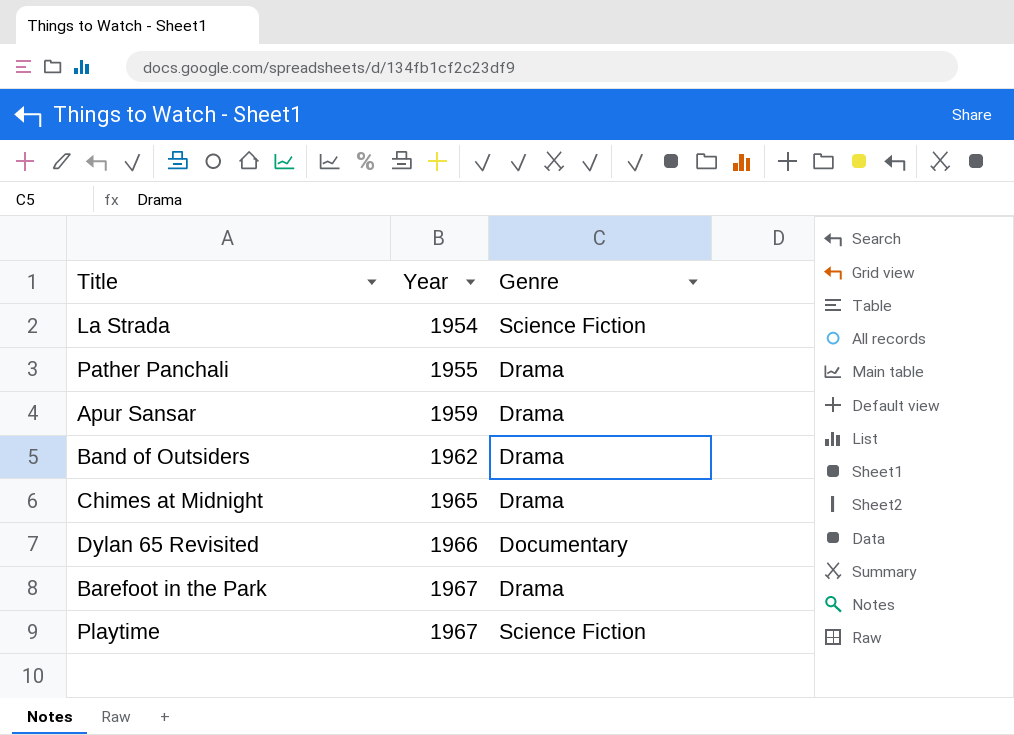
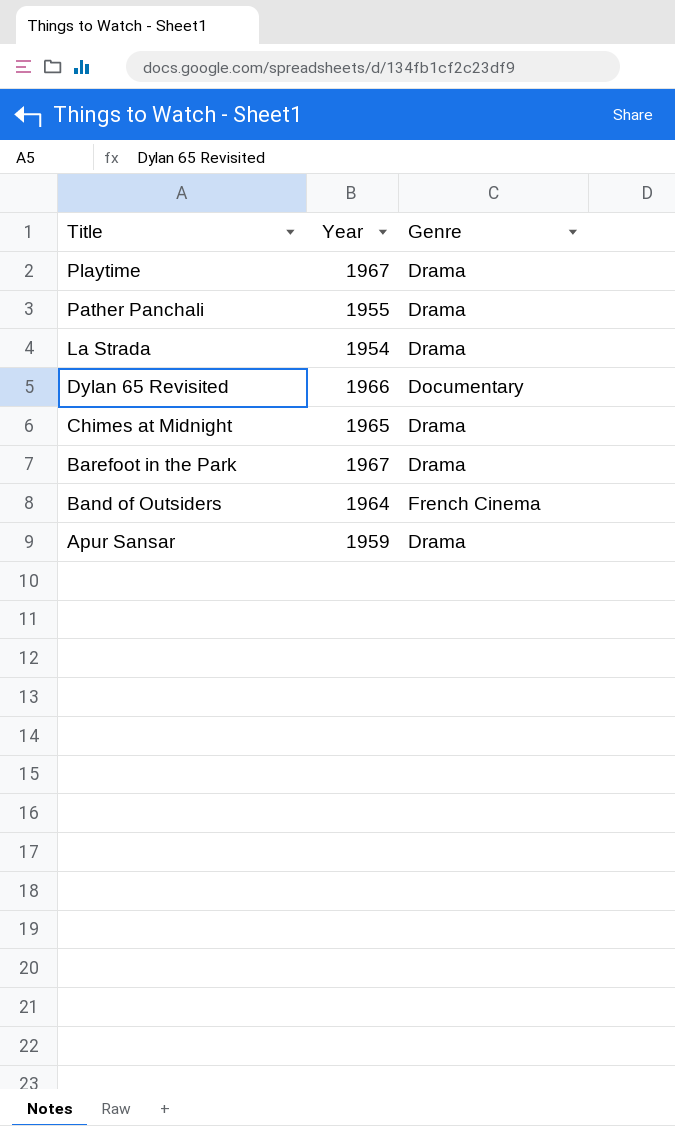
row order: Year ascending -> Title descending
Playtime | Genre: Science Fiction -> Drama
La Strada | Genre: Science Fiction -> Drama
Band of Outsiders | Year: 1962 -> 1964
Band of Outsiders | Genre: Drama -> French Cinema

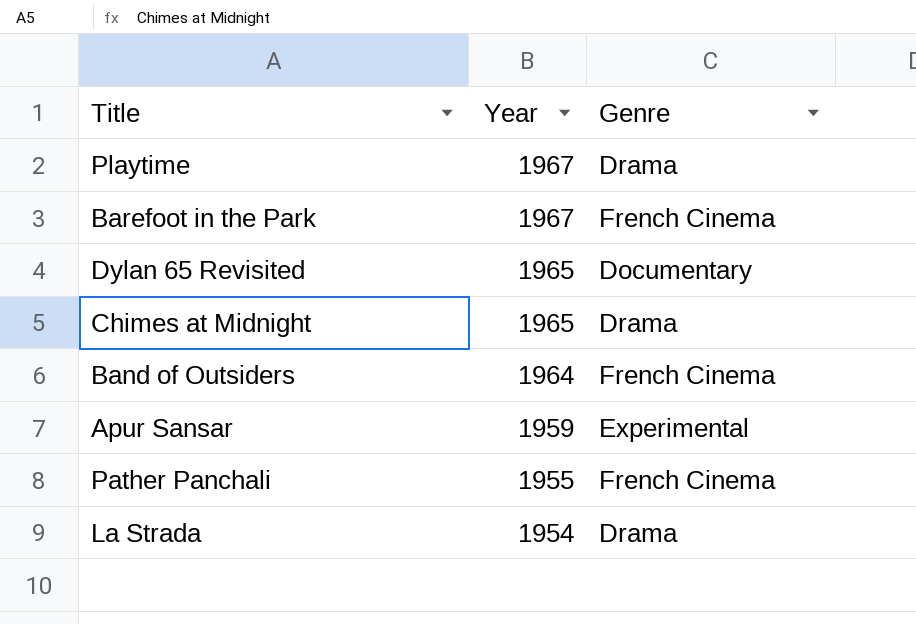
row order: Title descending -> Year descending
Barefoot in the Park | Genre: Drama -> French Cinema
Dylan 65 Revisited | Year: 1966 -> 1965
Apur Sansar | Genre: Drama -> Experimental
Pather Panchali | Genre: Drama -> French Cinema

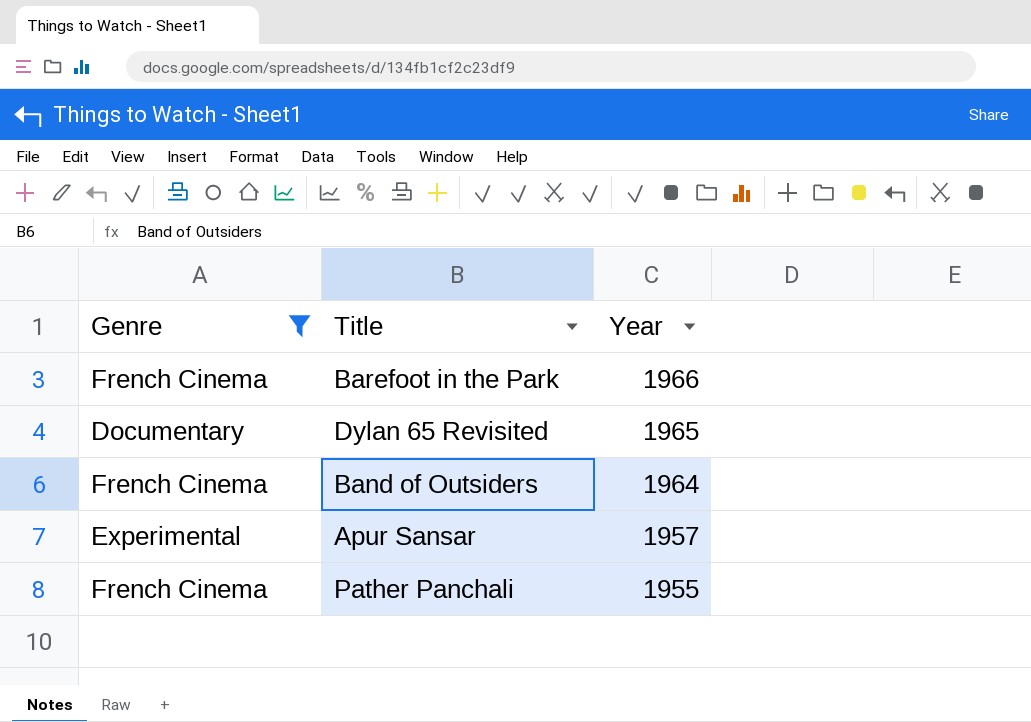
filter: none -> Genre != Drama
column Genre | position: 3 -> 1
Barefoot in the Park | Year: 1967 -> 1966
Apur Sansar | Year: 1959 -> 1957

